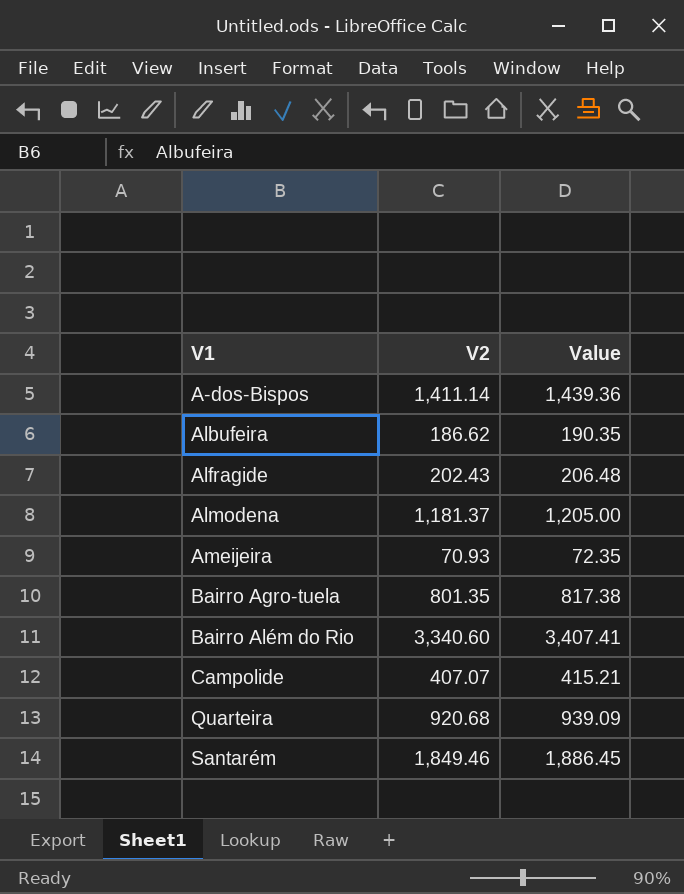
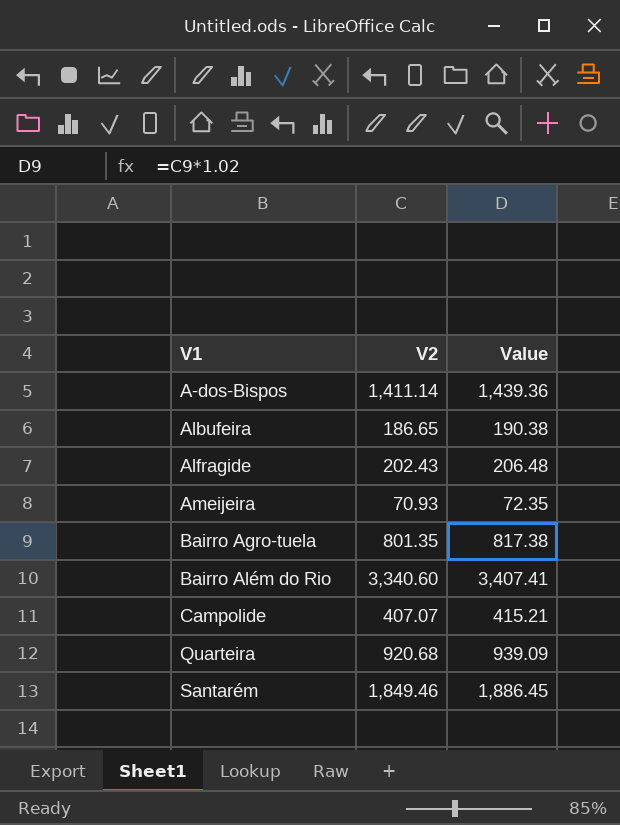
row Almodena: 1,181.37 | 1,205.00 -> none
Albufeira | V2: 186.62 -> 186.65
Albufeira | Value: 190.35 -> 190.38

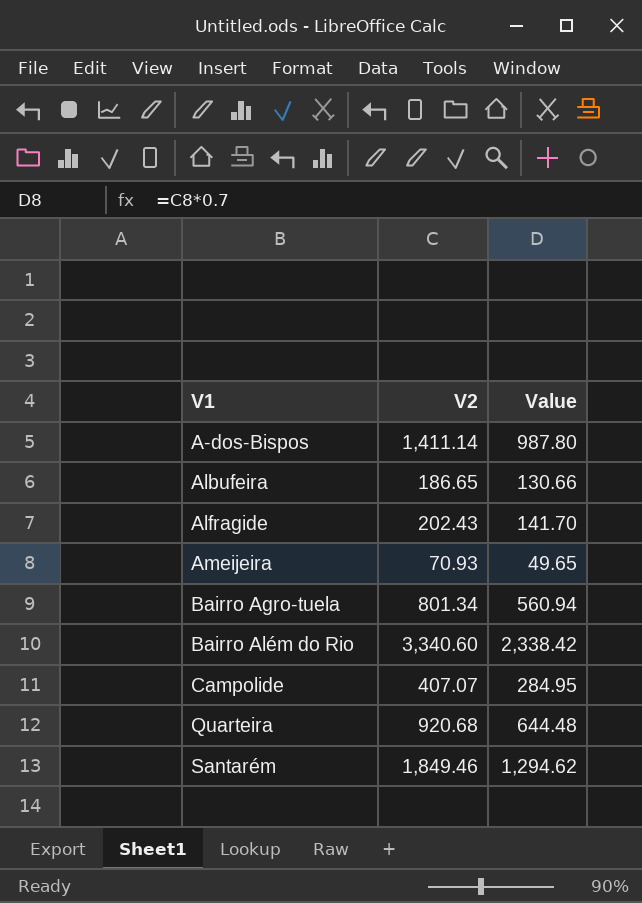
column Value | formula: [V2] * 1.02 -> [V2] * 0.7
Bairro Agro-tuela | V2: 801.35 -> 801.34

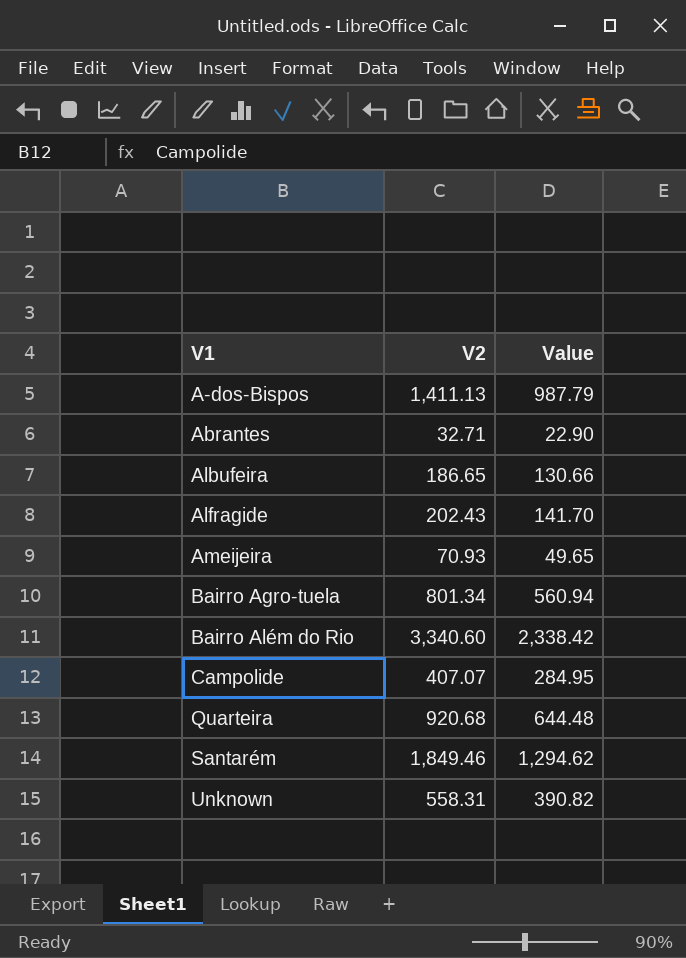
A-dos-Bispos | V2: 1,411.14 -> 1,411.13
A-dos-Bispos | Value: 987.80 -> 987.79
row Abrantes: none -> 32.71 | 22.90
row Unknown: none -> 558.31 | 390.82

